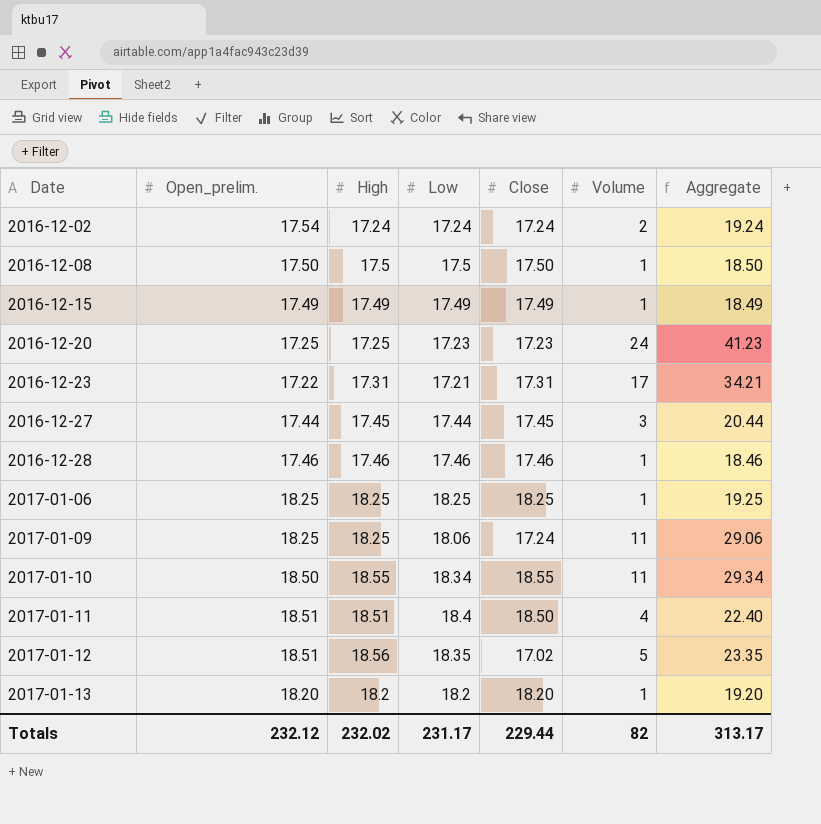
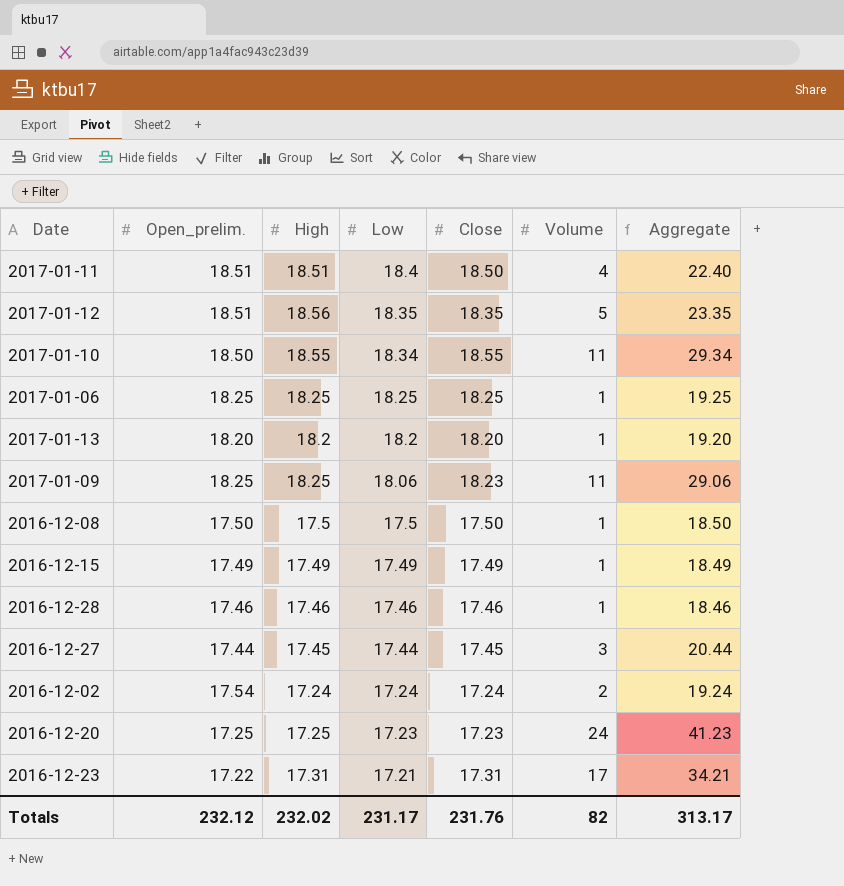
row order: Date ascending -> Low descending
2017-01-12 | Close: 17.02 -> 18.35
2017-01-09 | Close: 17.24 -> 18.23
Totals | Close: 229.44 -> 231.76

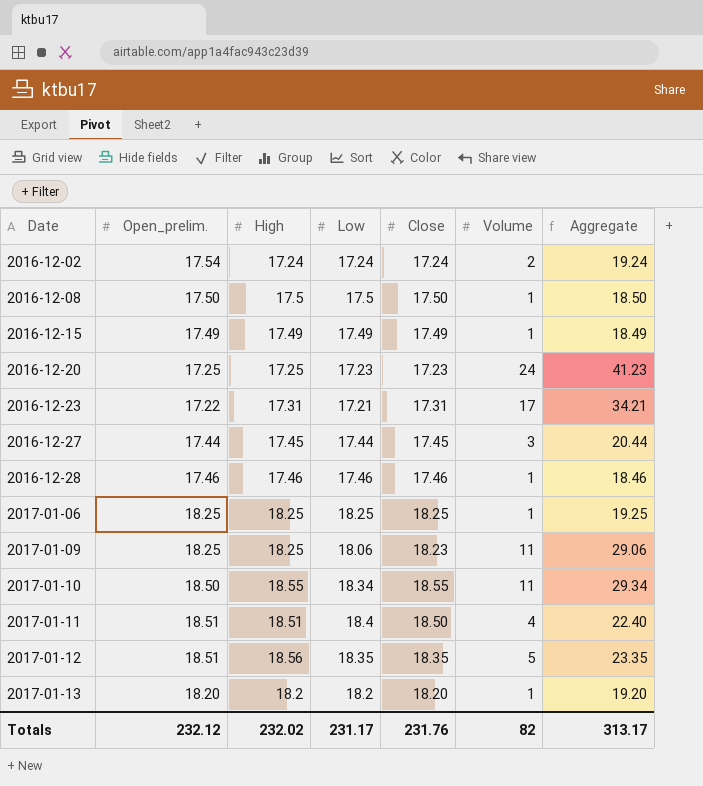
row order: Low descending -> Date ascending

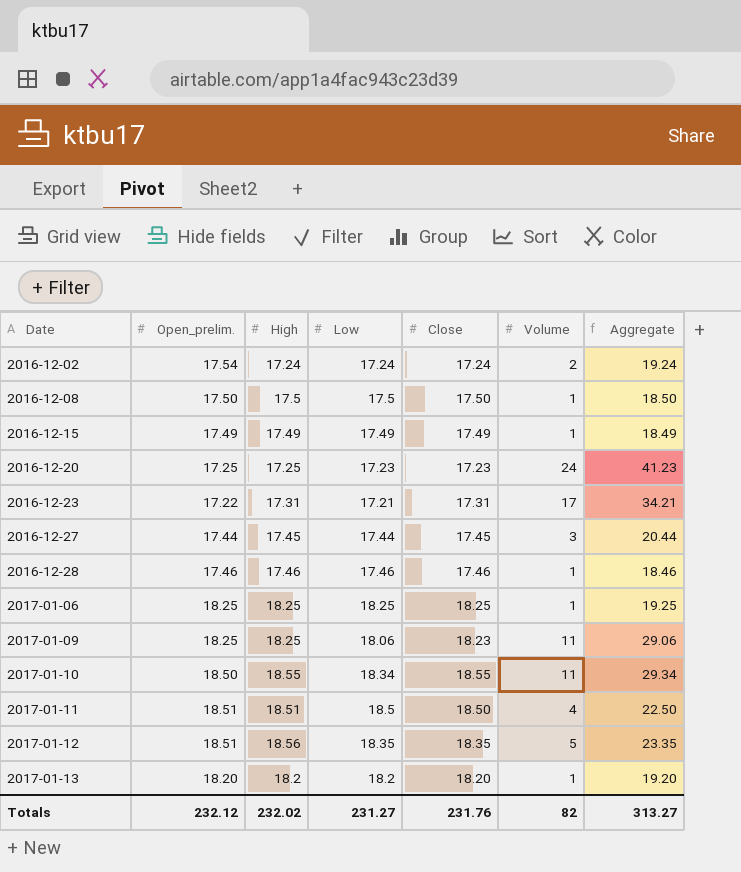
2017-01-11 | Low: 18.4 -> 18.5
2017-01-11 | Aggregate: 22.40 -> 22.50
Totals | Low: 231.17 -> 231.27
Totals | Aggregate: 313.17 -> 313.27

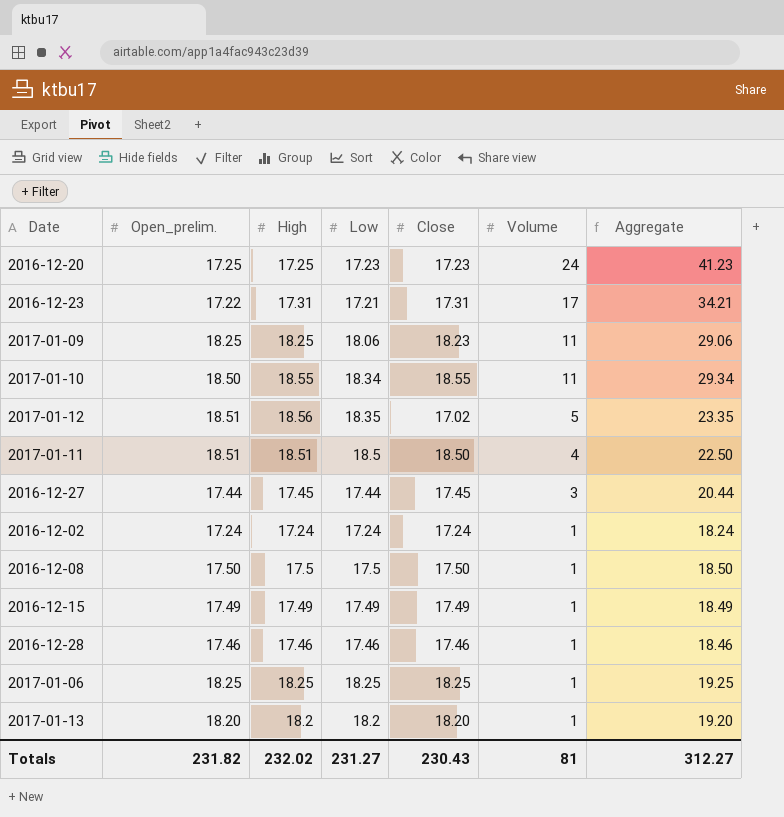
row order: Date ascending -> Volume descending
2017-01-12 | Close: 18.35 -> 17.02
2016-12-02 | Open_prelim.: 17.54 -> 17.24
2016-12-02 | Volume: 2 -> 1
2016-12-02 | Aggregate: 19.24 -> 18.24
Totals | Open_prelim.: 232.12 -> 231.82
Totals | Close: 231.76 -> 230.43
Totals | Volume: 82 -> 81
Totals | Aggregate: 313.27 -> 312.27

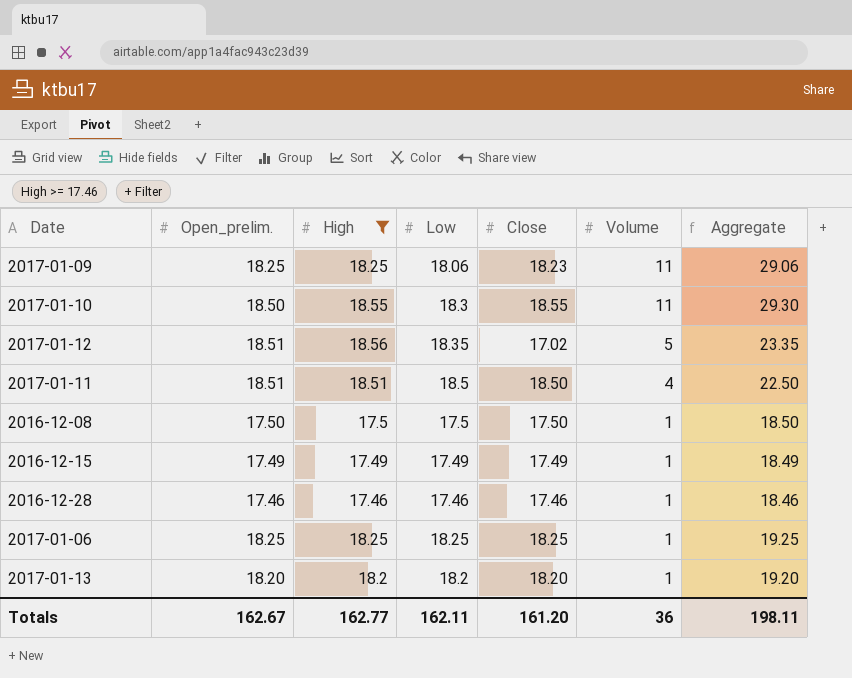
filter: none -> High >= 17.46
2017-01-10 | Low: 18.34 -> 18.3
2017-01-10 | Aggregate: 29.34 -> 29.30
Totals | Open_prelim.: 231.82 -> 162.67
Totals | High: 232.02 -> 162.77
Totals | Low: 231.27 -> 162.11
Totals | Close: 230.43 -> 161.20
Totals | Volume: 81 -> 36
Totals | Aggregate: 312.27 -> 198.11

